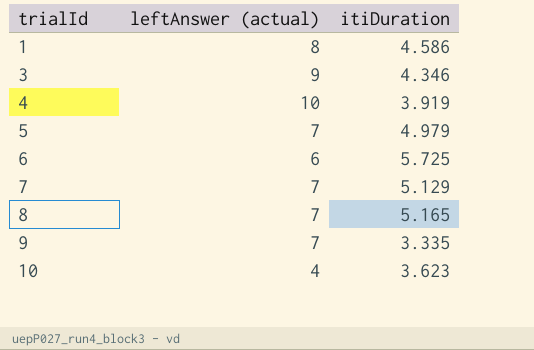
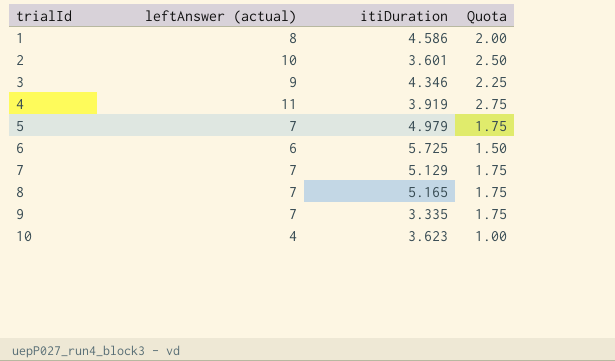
column Quota | formula: none -> [leftAnswer (actual)] * 0.25
row 2: none -> 10 | 3.601 | 2.50
4 | leftAnswer (actual): 10 -> 11

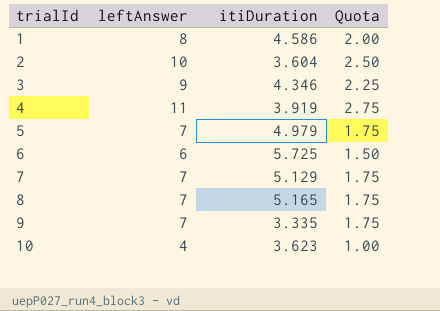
column name: leftAnswer (actual) -> leftAnswer
2 | itiDuration: 3.601 -> 3.604

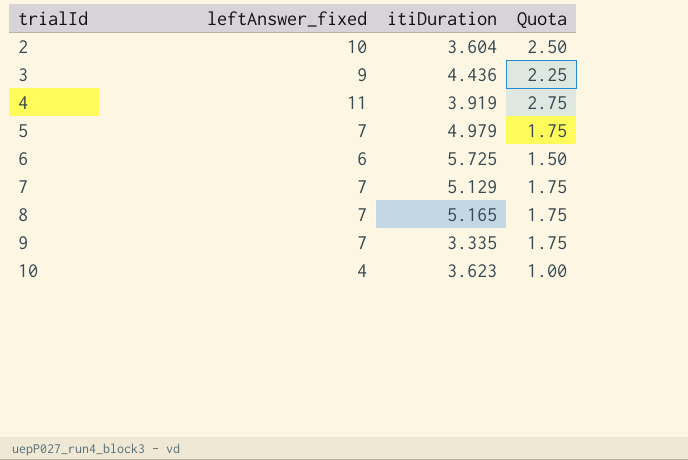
column name: leftAnswer -> leftAnswer_fixed
row 1: 8 | 4.586 | 2.00 -> none
3 | itiDuration: 4.346 -> 4.436

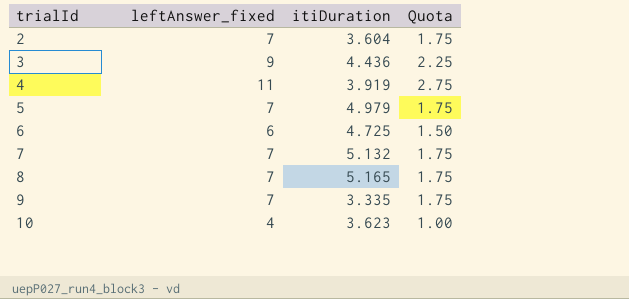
2 | leftAnswer_fixed: 10 -> 7
2 | Quota: 2.50 -> 1.75
6 | itiDuration: 5.725 -> 4.725
7 | itiDuration: 5.129 -> 5.132

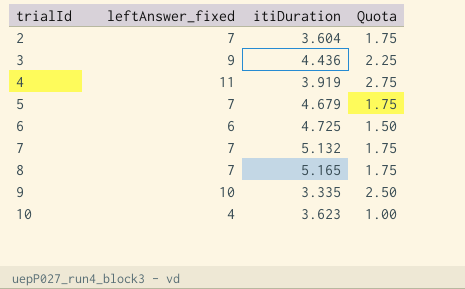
5 | itiDuration: 4.979 -> 4.679
9 | leftAnswer_fixed: 7 -> 10
9 | Quota: 1.75 -> 2.50

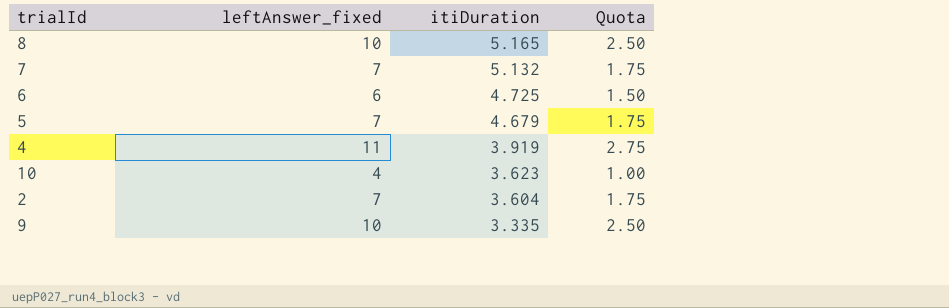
row order: trialId ascending -> itiDuration descending
row 3: 9 | 4.436 | 2.25 -> none
8 | leftAnswer_fixed: 7 -> 10
8 | Quota: 1.75 -> 2.50

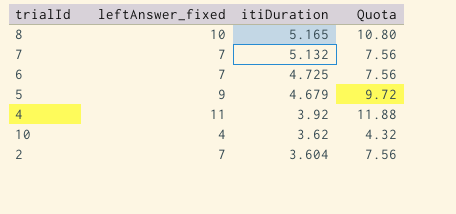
column Quota | formula: [leftAnswer_fixed] * 0.25 -> [leftAnswer_fixed] * 1.08
row 9: 10 | 3.335 | 2.50 -> none
6 | leftAnswer_fixed: 6 -> 7
5 | leftAnswer_fixed: 7 -> 9
4 | itiDuration: 3.919 -> 3.92
10 | itiDuration: 3.623 -> 3.62

